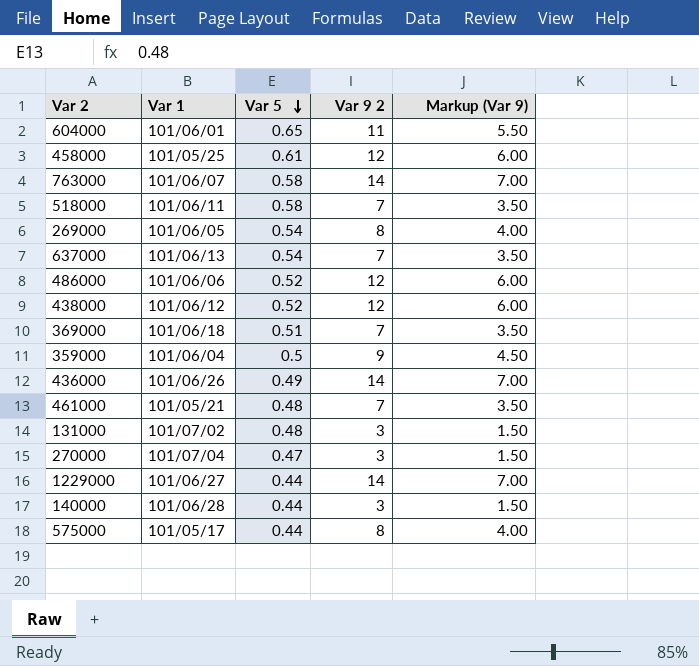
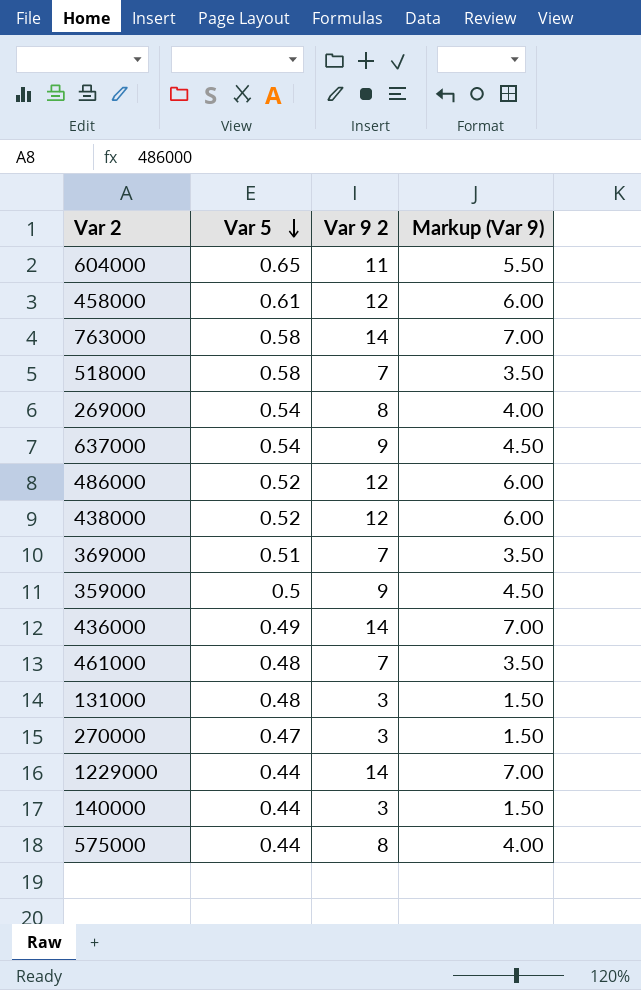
column Var 1 | position: 2 -> none
637000 | Var 9 2: 7 -> 9
637000 | Markup (Var 9): 3.50 -> 4.50

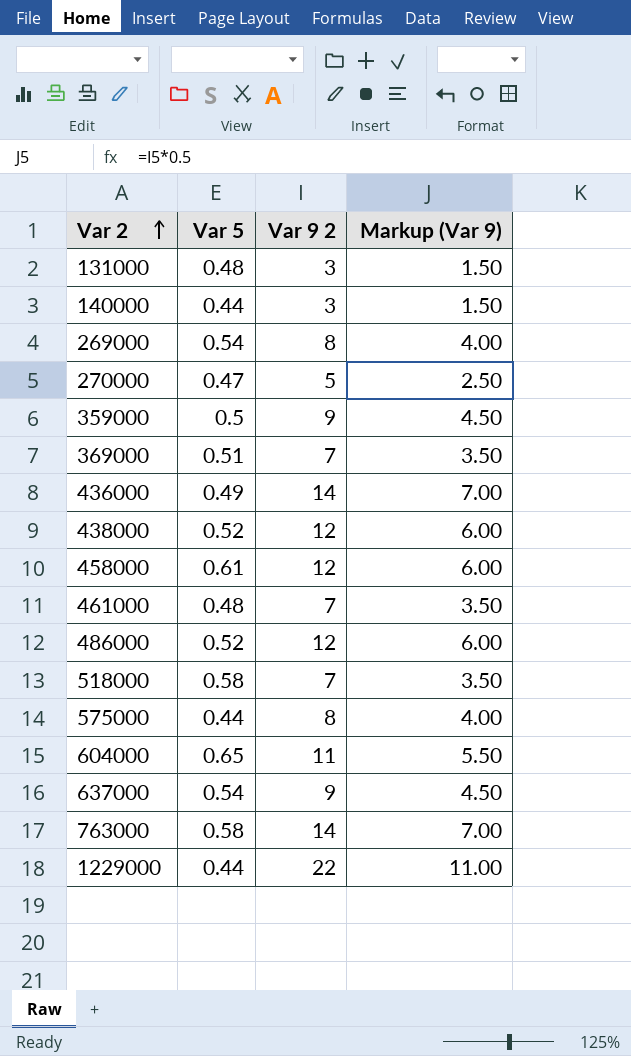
row order: Var 5 descending -> Var 2 ascending
270000 | Var 9 2: 3 -> 5
270000 | Markup (Var 9): 1.50 -> 2.50
1229000 | Var 9 2: 14 -> 22
1229000 | Markup (Var 9): 7.00 -> 11.00

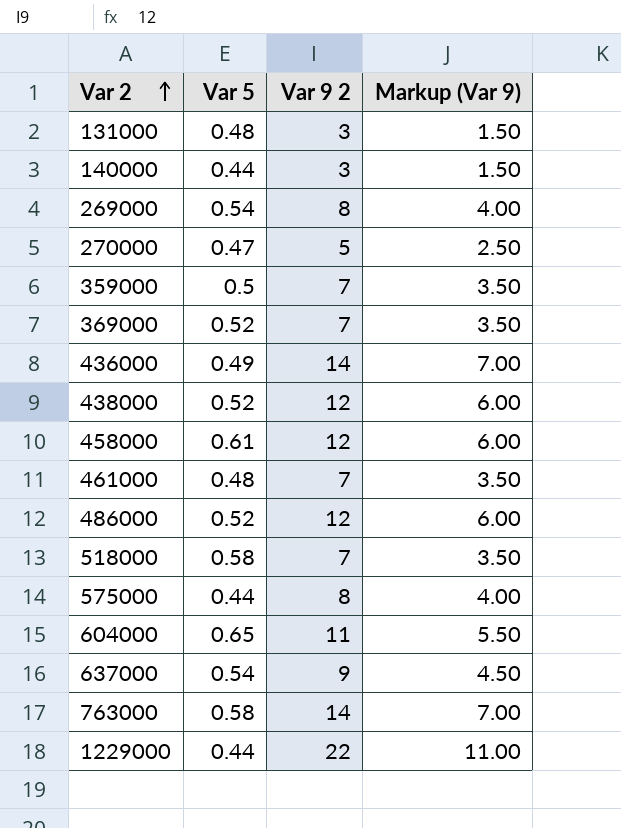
359000 | Var 9 2: 9 -> 7
359000 | Markup (Var 9): 4.50 -> 3.50
369000 | Var 5: 0.51 -> 0.52

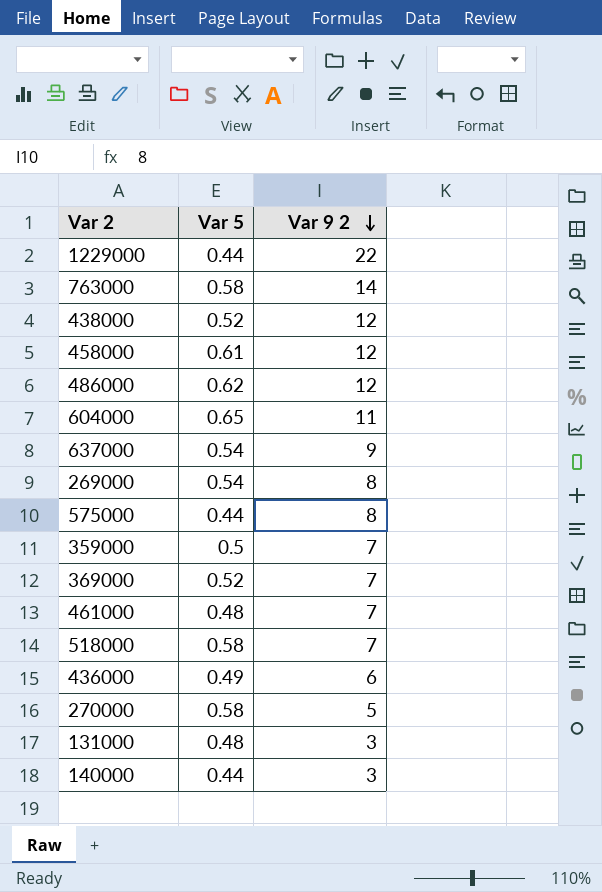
row order: Var 2 ascending -> Var 9 2 descending
column Markup (Var 9) | formula: [Var 9 2] * 0.5 -> none
486000 | Var 5: 0.52 -> 0.62
436000 | Var 9 2: 14 -> 6
270000 | Var 5: 0.47 -> 0.58

